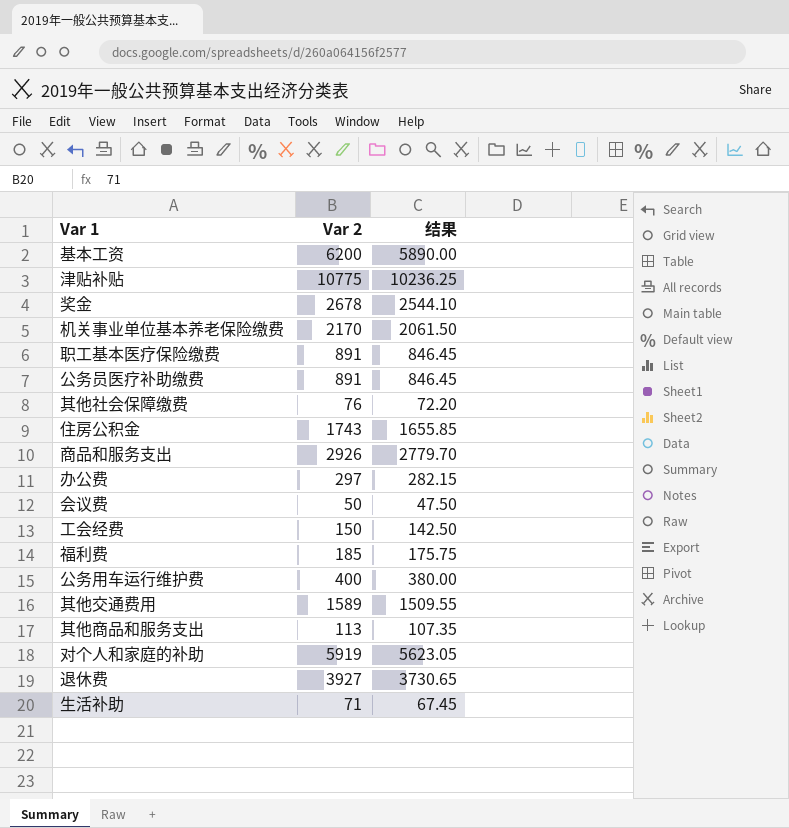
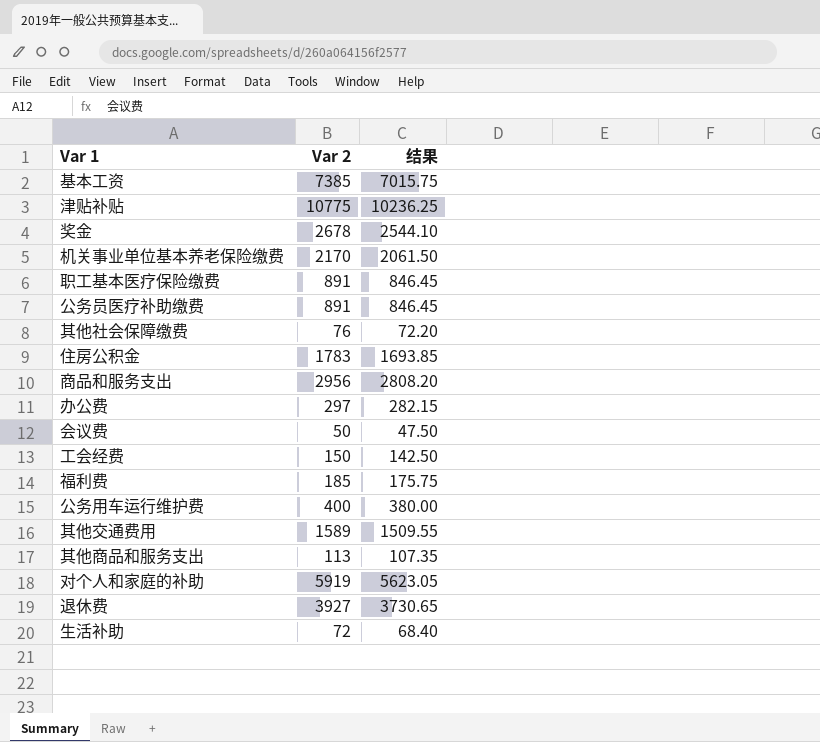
基本工资 | Var 2: 6200 -> 7385
基本工资 | 结果: 5890.00 -> 7015.75
住房公积金 | Var 2: 1743 -> 1783
住房公积金 | 结果: 1655.85 -> 1693.85
商品和服务支出 | Var 2: 2926 -> 2956
商品和服务支出 | 结果: 2779.70 -> 2808.20
生活补助 | Var 2: 71 -> 72
生活补助 | 结果: 67.45 -> 68.40

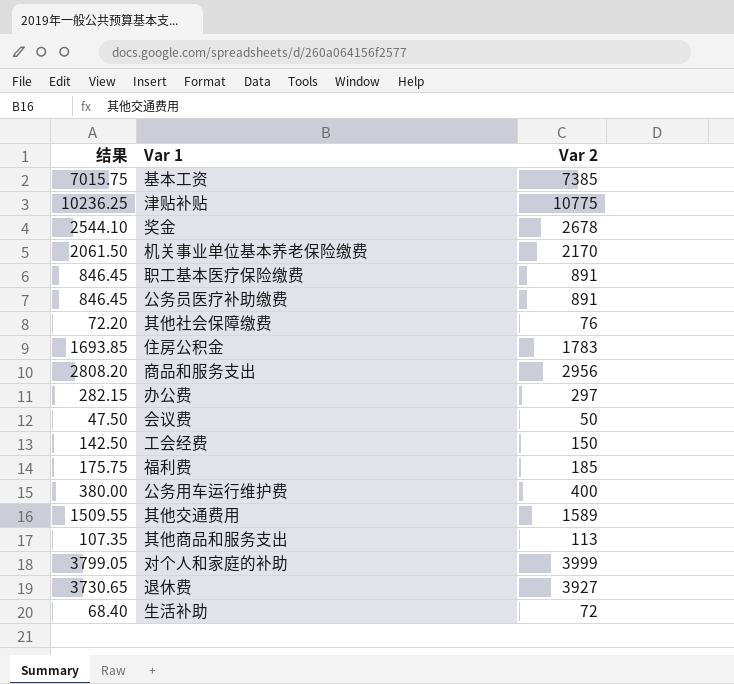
column 结果 | position: 3 -> 1
对个人和家庭的补助 | 结果: 5623.05 -> 3799.05
对个人和家庭的补助 | Var 2: 5919 -> 3999

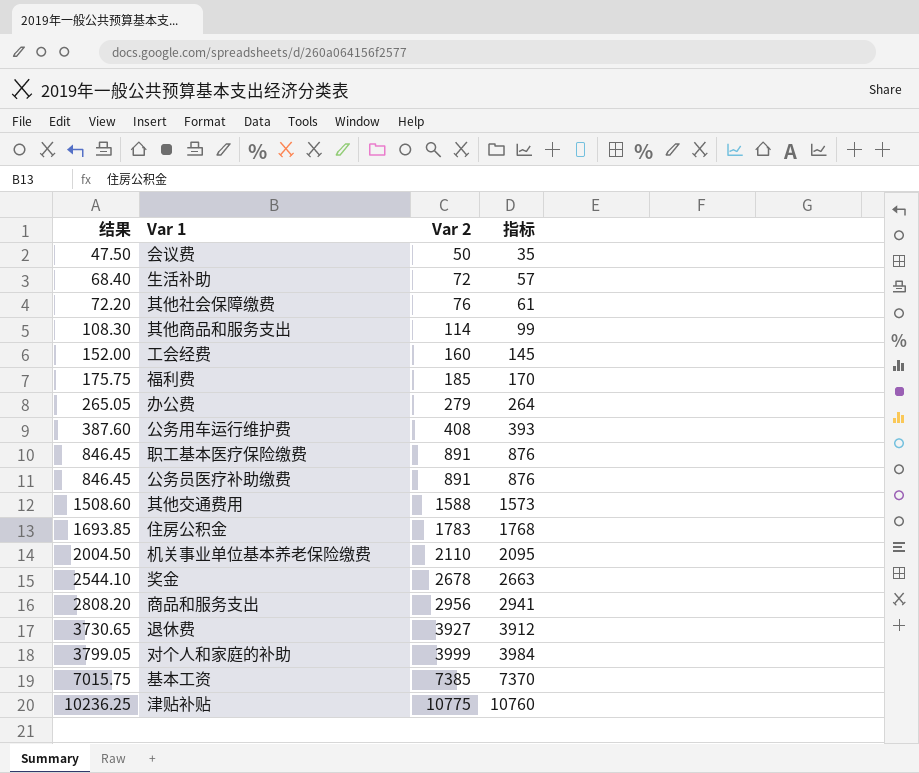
row order: none -> 结果 ascending
column 指标 | formula: none -> [Var 2] - 15
其他商品和服务支出 | 结果: 107.35 -> 108.30
其他商品和服务支出 | Var 2: 113 -> 114
工会经费 | 结果: 142.50 -> 152.00
工会经费 | Var 2: 150 -> 160
办公费 | 结果: 282.15 -> 265.05
办公费 | Var 2: 297 -> 279
公务用车运行维护费 | 结果: 380.00 -> 387.60
公务用车运行维护费 | Var 2: 400 -> 408
其他交通费用 | 结果: 1509.55 -> 1508.60
其他交通费用 | Var 2: 1589 -> 1588
机关事业单位基本养老保险缴费 | 结果: 2061.50 -> 2004.50
机关事业单位基本养老保险缴费 | Var 2: 2170 -> 2110

